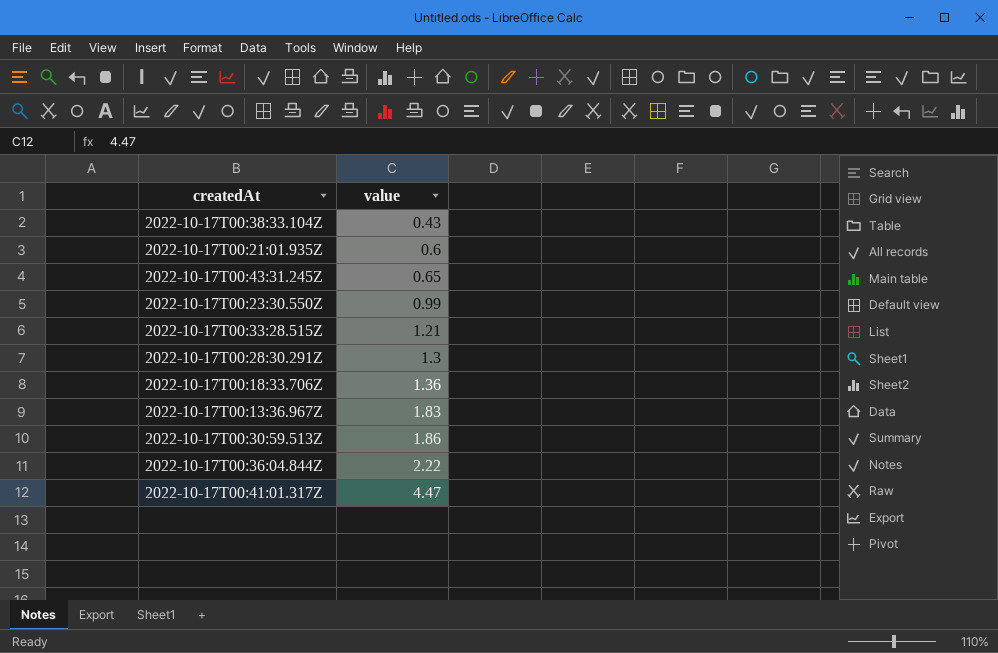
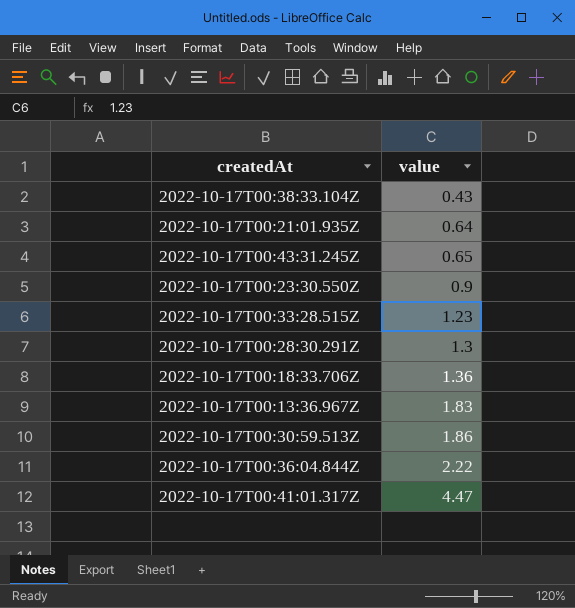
2022-10-17T00:21:01.935Z | value: 0.6 -> 0.64
2022-10-17T00:23:30.550Z | value: 0.99 -> 0.9
2022-10-17T00:33:28.515Z | value: 1.21 -> 1.23

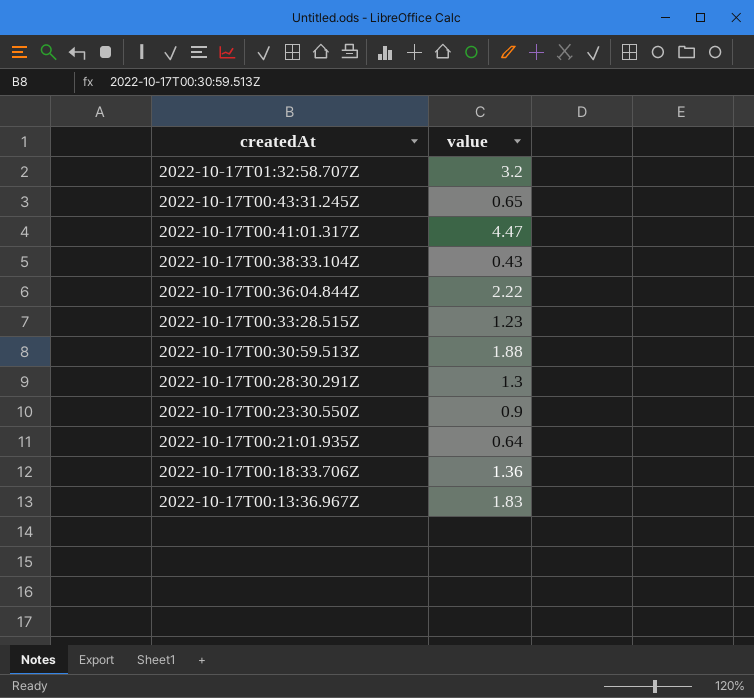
row order: value ascending -> createdAt descending
row 2022-10-17T01:32:58.707Z: none -> 3.2
2022-10-17T00:30:59.513Z | value: 1.86 -> 1.88

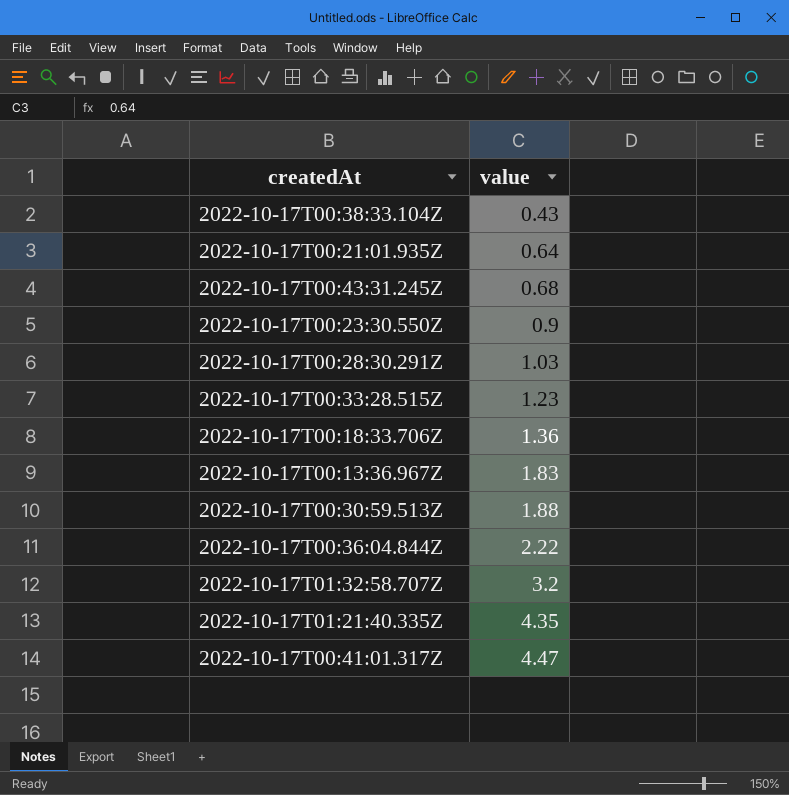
row order: createdAt descending -> value ascending
2022-10-17T00:43:31.245Z | value: 0.65 -> 0.68
2022-10-17T00:28:30.291Z | value: 1.3 -> 1.03
row 2022-10-17T01:21:40.335Z: none -> 4.35

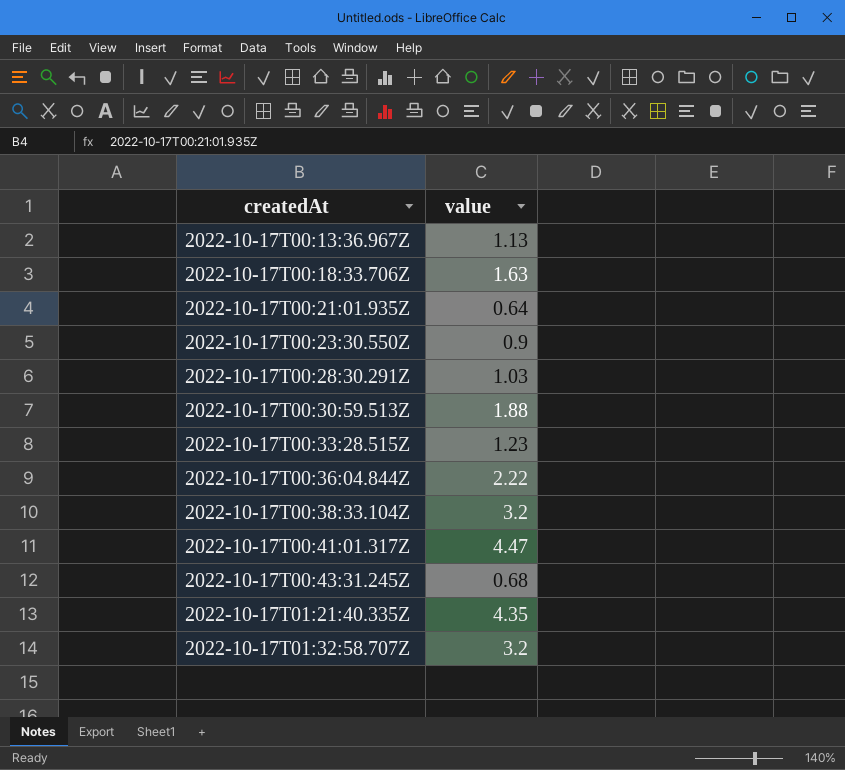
row order: value ascending -> createdAt ascending
2022-10-17T00:13:36.967Z | value: 1.83 -> 1.13
2022-10-17T00:18:33.706Z | value: 1.36 -> 1.63
2022-10-17T00:38:33.104Z | value: 0.43 -> 3.2

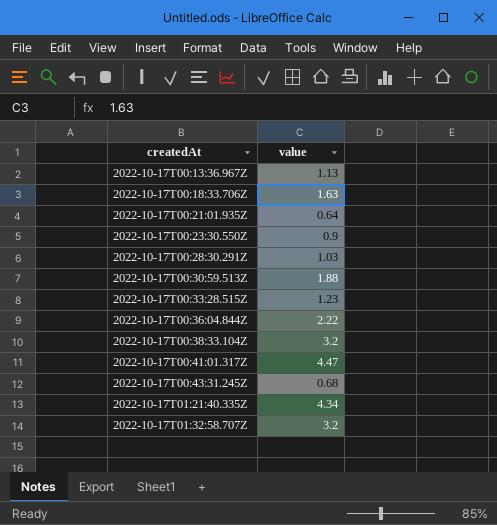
2022-10-17T01:21:40.335Z | value: 4.35 -> 4.34

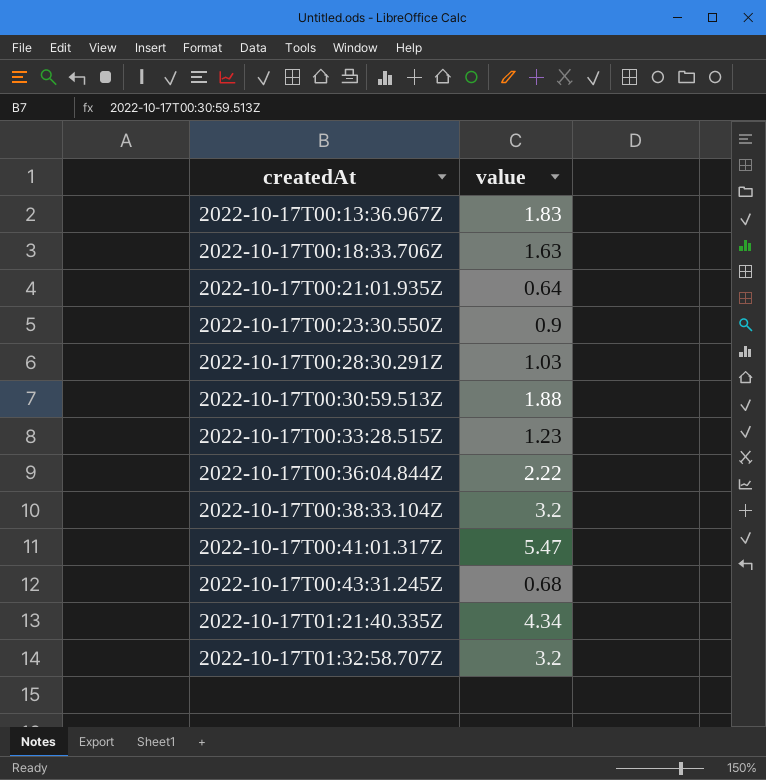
2022-10-17T00:13:36.967Z | value: 1.13 -> 1.83
2022-10-17T00:41:01.317Z | value: 4.47 -> 5.47

